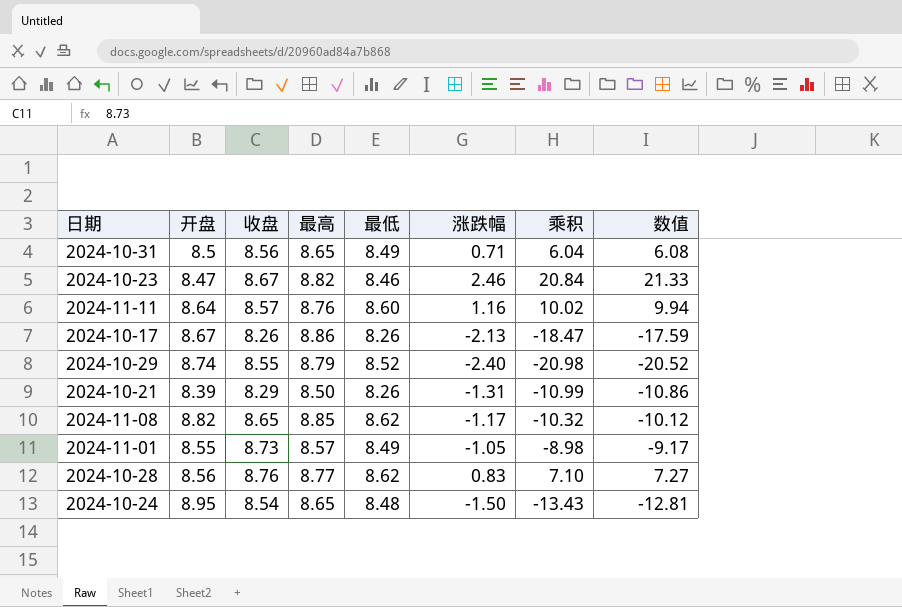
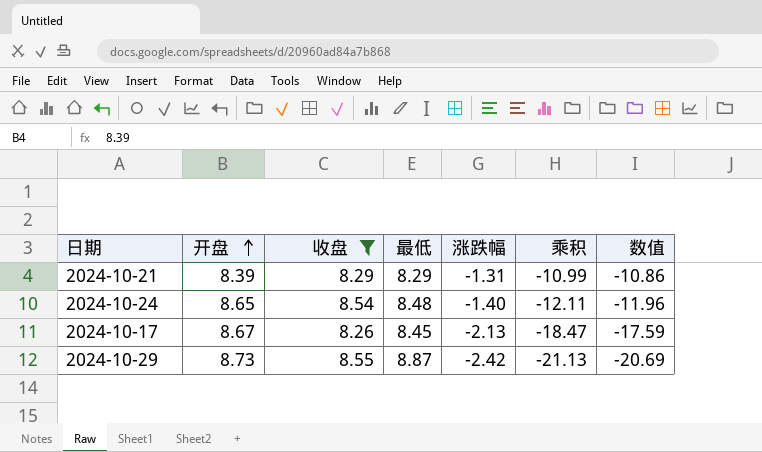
filter: none -> 收盘 <= 8.55
row order: none -> 开盘 ascending
column 最高 | position: 4 -> none
2024-10-21 | 最低: 8.26 -> 8.29
2024-10-24 | 开盘: 8.95 -> 8.65
2024-10-24 | 涨跌幅: -1.50 -> -1.40
2024-10-24 | 乘积: -13.43 -> -12.11
2024-10-24 | 数值: -12.81 -> -11.96
2024-10-17 | 最低: 8.26 -> 8.45
2024-10-29 | 开盘: 8.74 -> 8.73
2024-10-29 | 最低: 8.52 -> 8.87
2024-10-29 | 涨跌幅: -2.40 -> -2.42
2024-10-29 | 乘积: -20.98 -> -21.13
2024-10-29 | 数值: -20.52 -> -20.69

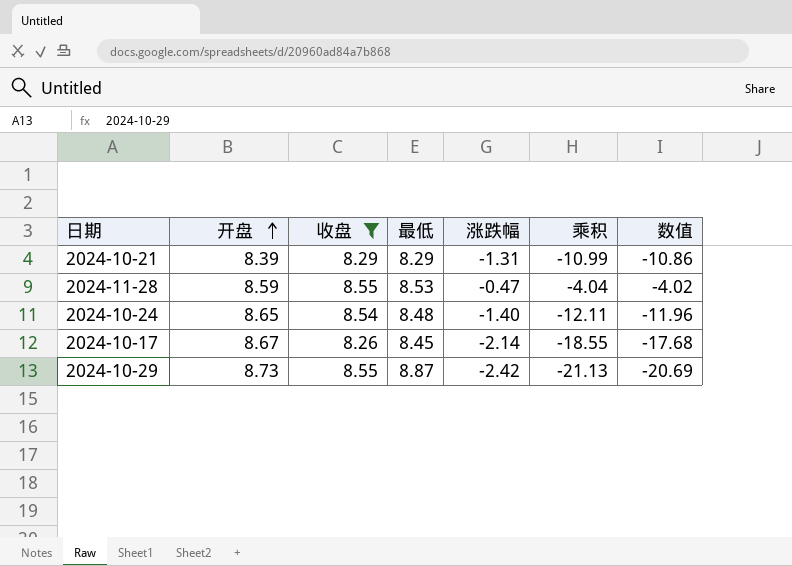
row 2024-11-28: none -> 8.59 | 8.55 | 8.53 | -0.47 | -4.04 | -4.02
2024-10-17 | 涨跌幅: -2.13 -> -2.14
2024-10-17 | 乘积: -18.47 -> -18.55
2024-10-17 | 数值: -17.59 -> -17.68

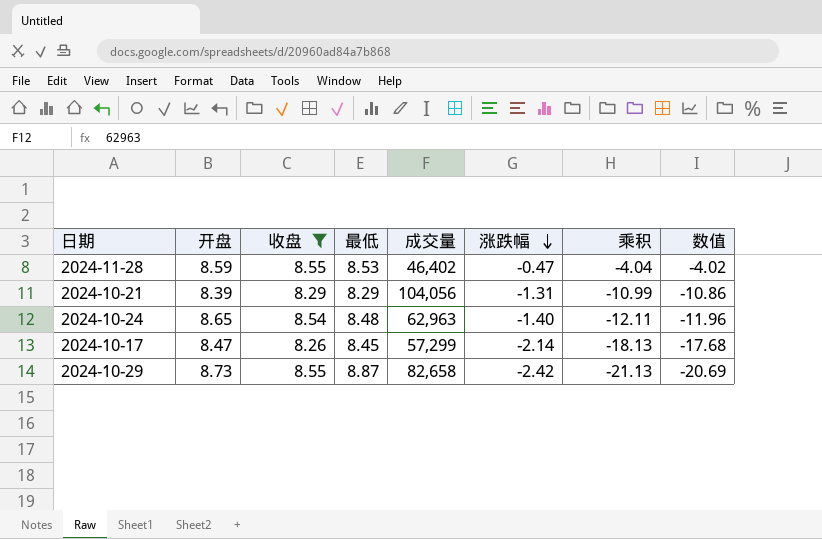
row order: 开盘 ascending -> 涨跌幅 descending
column 成交量 | position: none -> 5
2024-10-17 | 开盘: 8.67 -> 8.47
2024-10-17 | 乘积: -18.55 -> -18.13

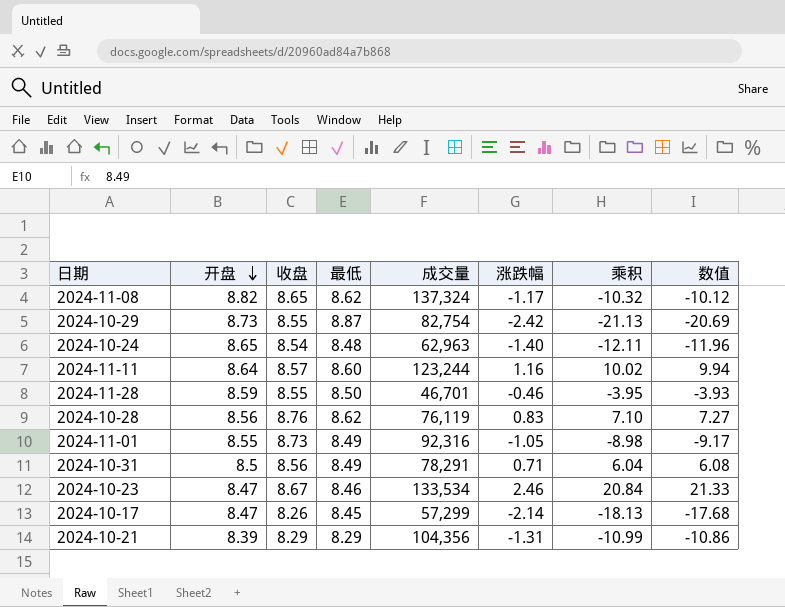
filter: 收盘 <= 8.55 -> none
row order: 涨跌幅 descending -> 开盘 descending
2024-10-29 | 成交量: 82,658 -> 82,754
2024-11-28 | 最低: 8.53 -> 8.50
2024-11-28 | 成交量: 46,402 -> 46,701
2024-11-28 | 涨跌幅: -0.47 -> -0.46
2024-11-28 | 乘积: -4.04 -> -3.95
2024-11-28 | 数值: -4.02 -> -3.93
2024-10-21 | 成交量: 104,056 -> 104,356

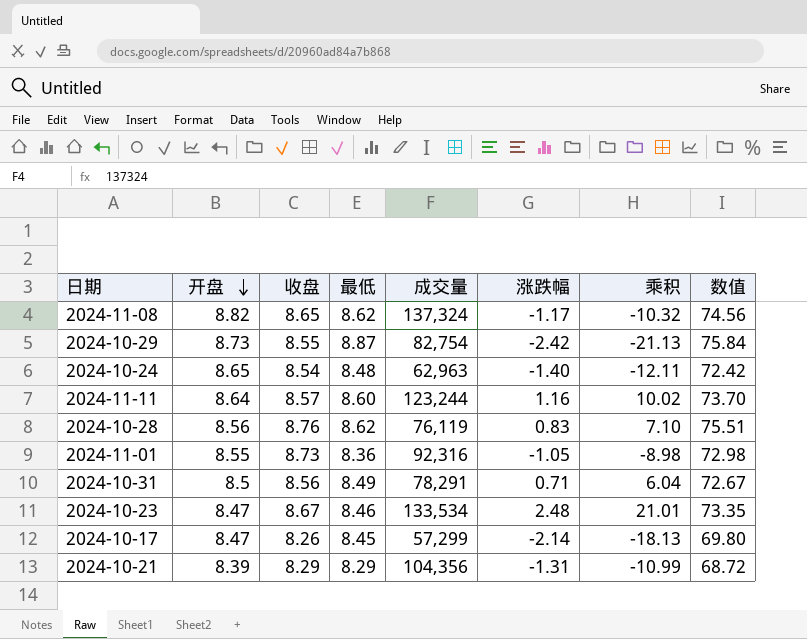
column 数值 | formula: [收盘] * [涨跌幅] -> [收盘] * [最低]
row 2024-11-28: 8.59 | 8.55 | 8.50 | 46,701 | -0.46 | -3.95 | -3.93 -> none
2024-11-01 | 最低: 8.49 -> 8.36
2024-10-23 | 涨跌幅: 2.46 -> 2.48
2024-10-23 | 乘积: 20.84 -> 21.01

